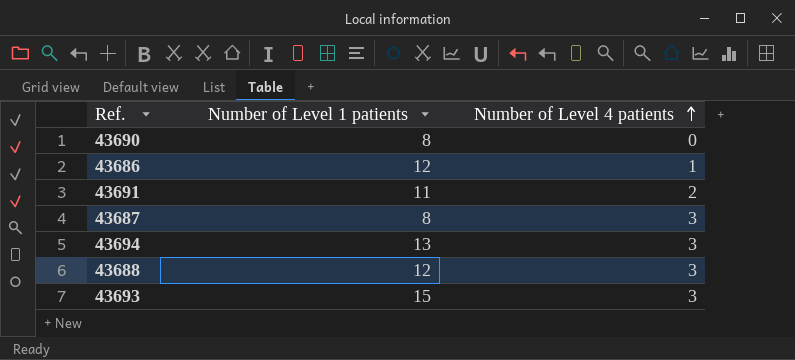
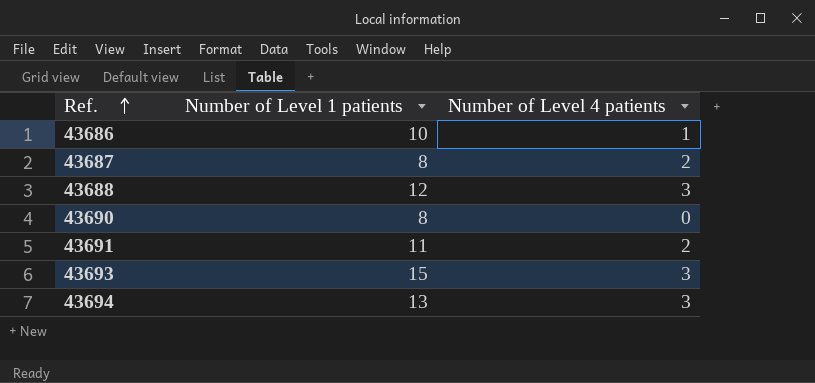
row order: Number of Level 4 patients ascending -> Ref. ascending
43686 | Number of Level 1 patients: 12 -> 10
43687 | Number of Level 4 patients: 3 -> 2

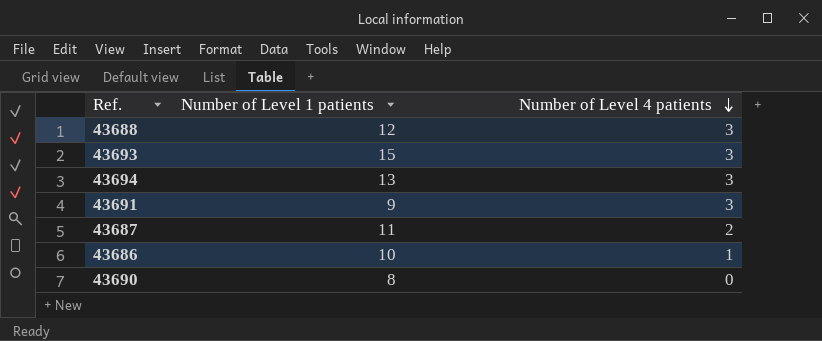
row order: Ref. ascending -> Number of Level 4 patients descending
43691 | Number of Level 1 patients: 11 -> 9
43691 | Number of Level 4 patients: 2 -> 3
43687 | Number of Level 1 patients: 8 -> 11

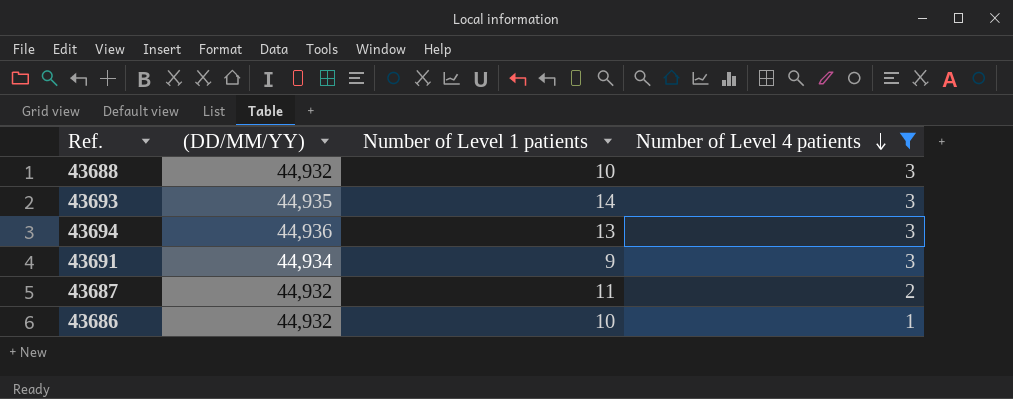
filter: none -> Number of Level 4 patients != 0
column (DD/MM/YY) | position: none -> 2
43688 | Number of Level 1 patients: 12 -> 10
43693 | Number of Level 1 patients: 15 -> 14

